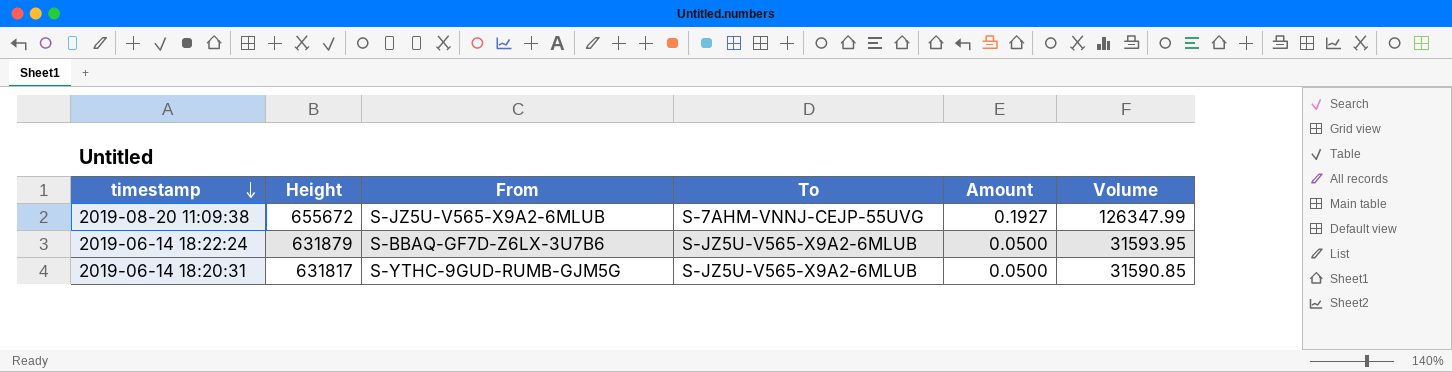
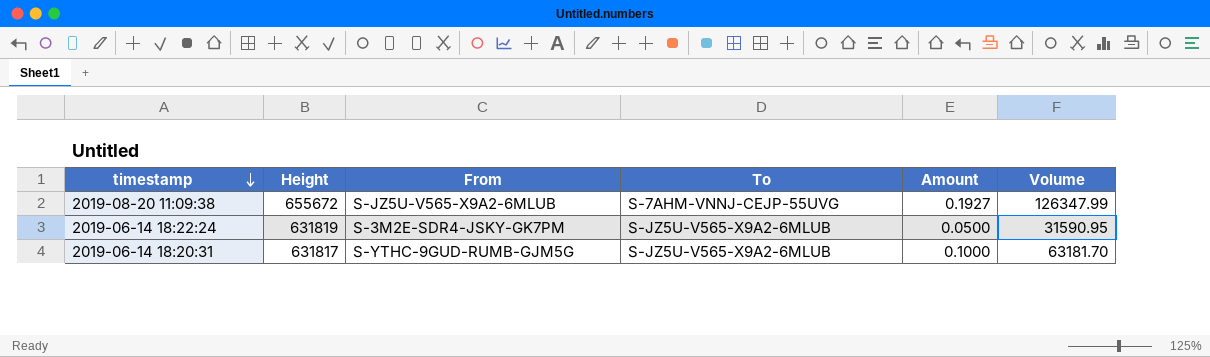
2019-06-14 18:22:24 | Height: 631879 -> 631819
2019-06-14 18:22:24 | From: S-BBAQ-GF7D-Z6LX-3U7B6 -> S-3M2E-SDR4-JSKY-GK7PM
2019-06-14 18:22:24 | Volume: 31593.95 -> 31590.95
2019-06-14 18:20:31 | Amount: 0.0500 -> 0.1000
2019-06-14 18:20:31 | Volume: 31590.85 -> 63181.70

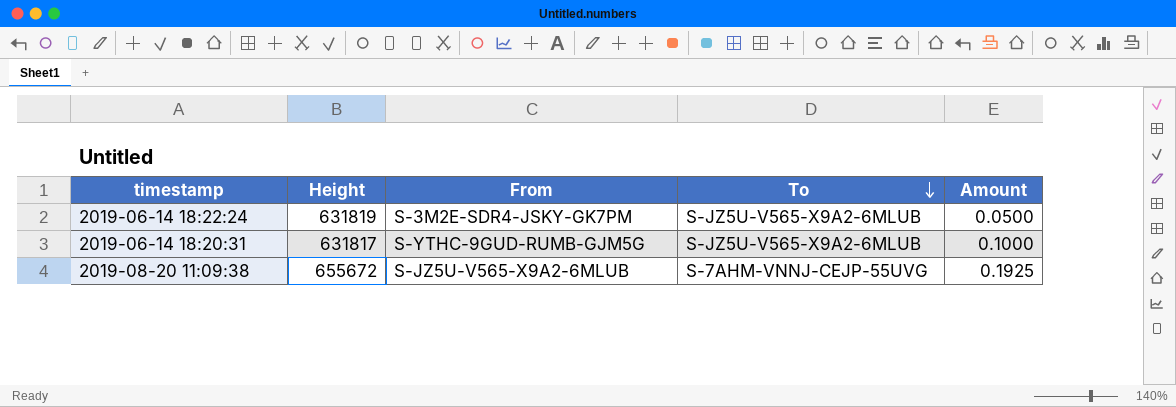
row order: timestamp descending -> To descending
column Volume | formula: [Height] * [Amount] -> none
2019-08-20 11:09:38 | Amount: 0.1927 -> 0.1925

